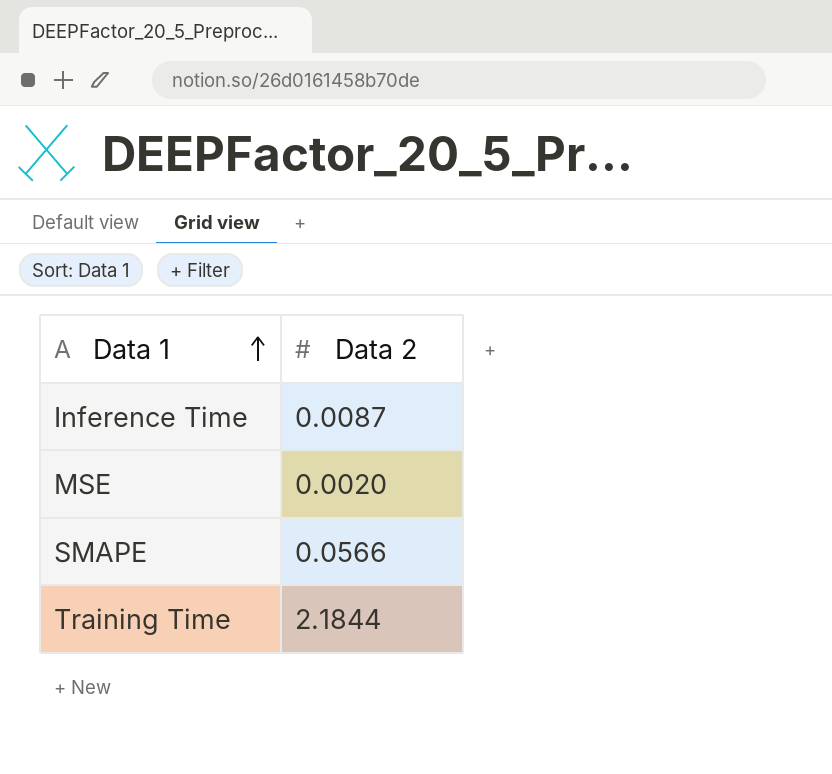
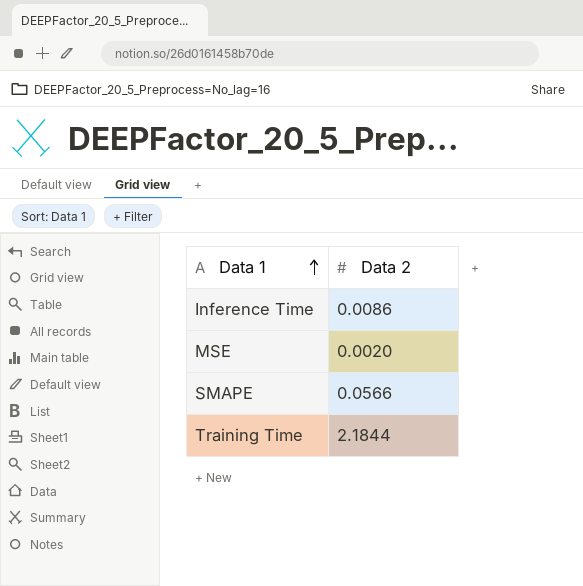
Inference Time | Data 2: 0.0087 -> 0.0086

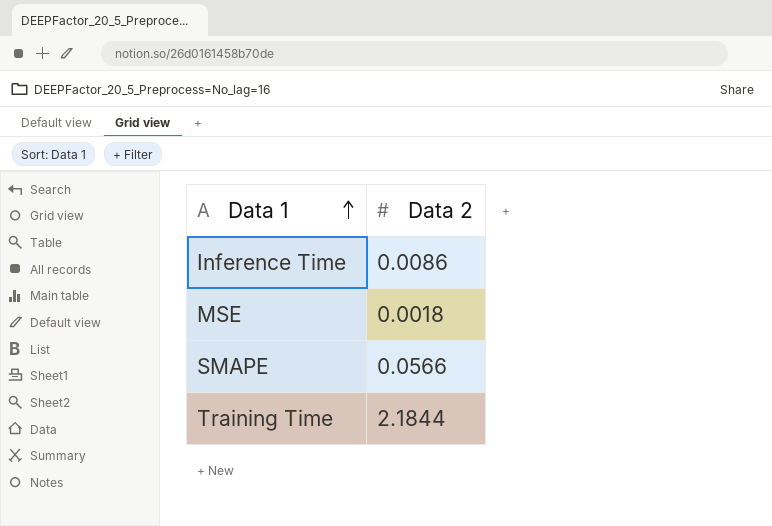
MSE | Data 2: 0.0020 -> 0.0018

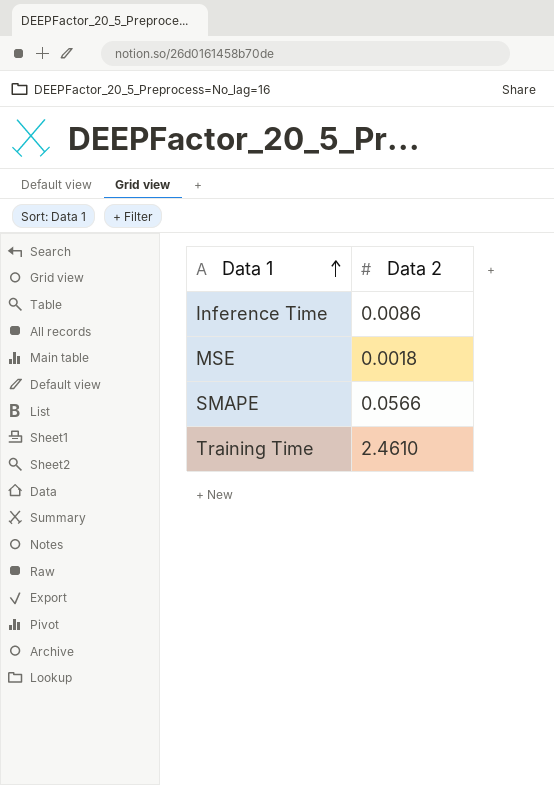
Training Time | Data 2: 2.1844 -> 2.4610

